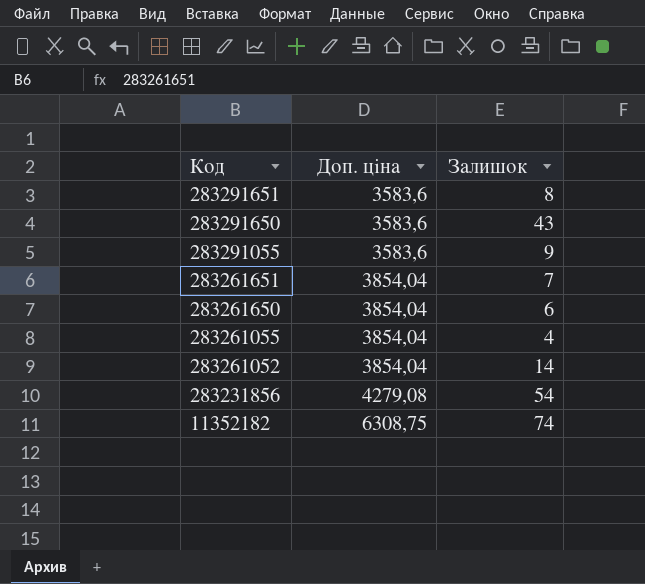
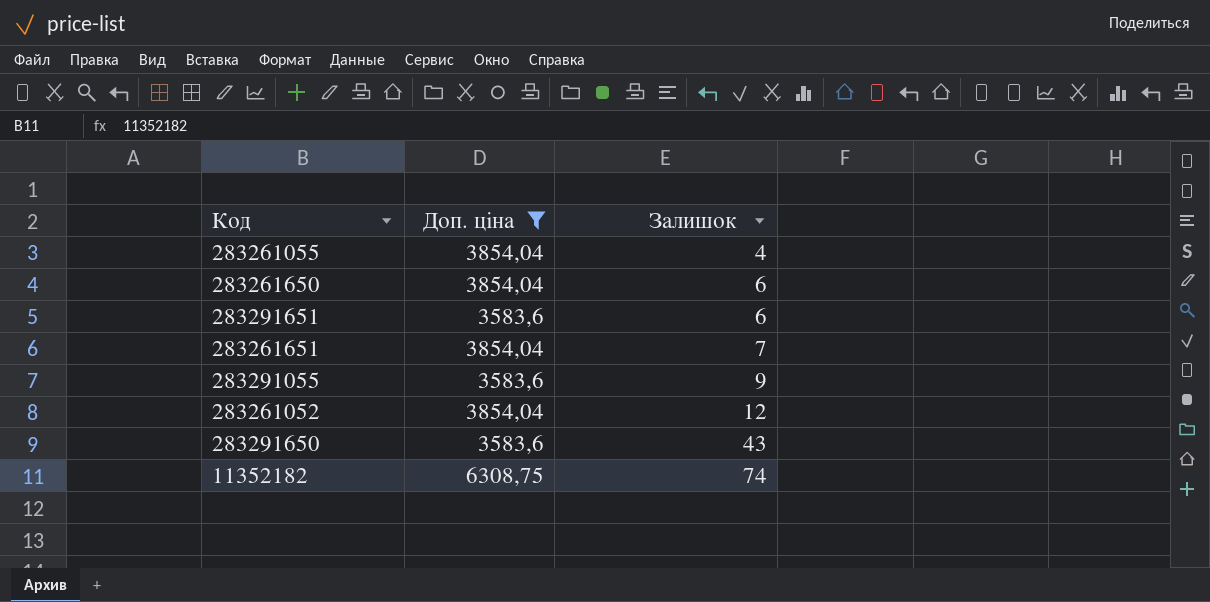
filter: none -> Доп. ціна != 4279,08
row order: Код descending -> Залишок ascending
283291651 | Залишок: 8 -> 6
283261052 | Залишок: 14 -> 12

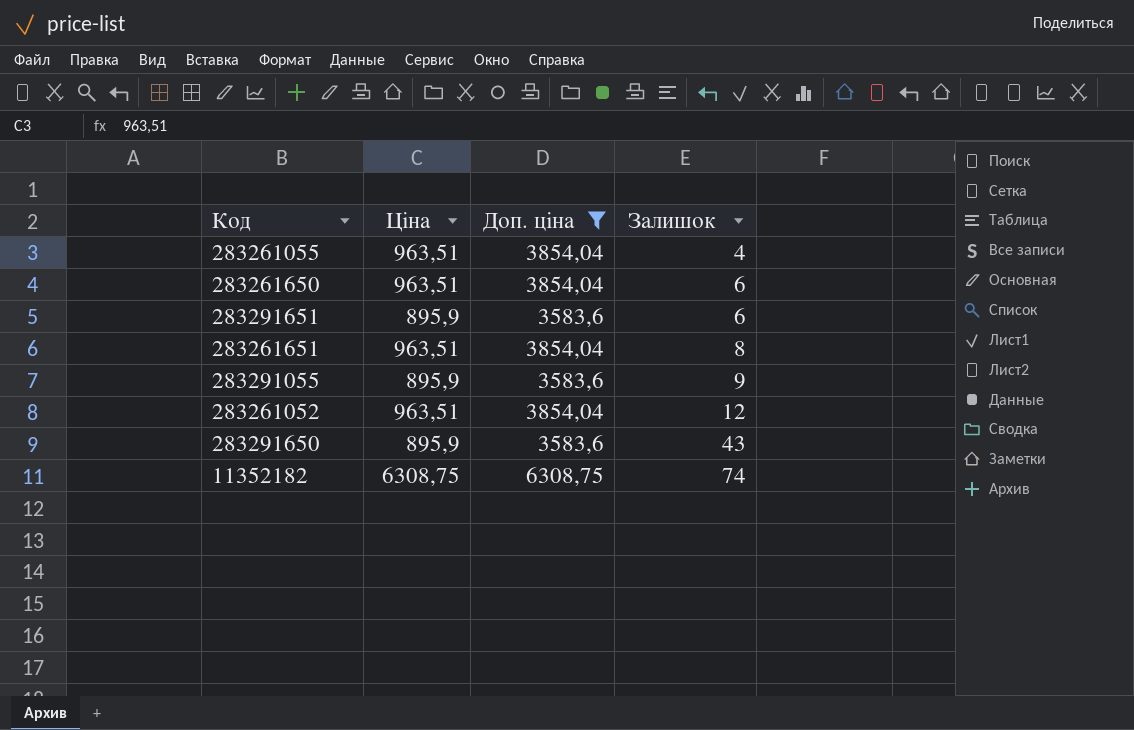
column Ціна | position: none -> 2
283261651 | Залишок: 7 -> 8

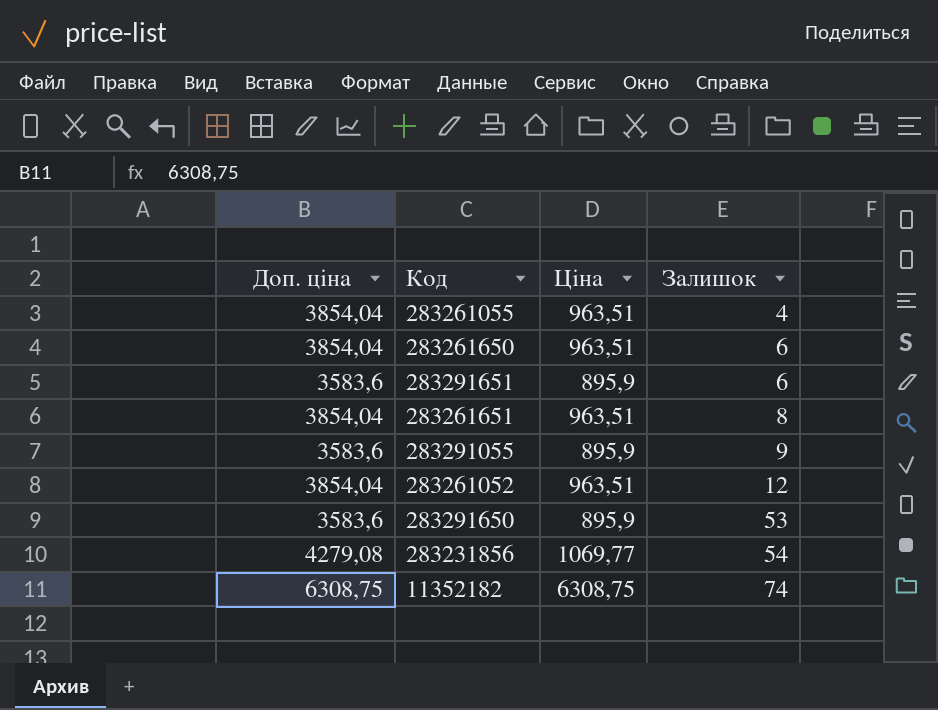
filter: Доп. ціна != 4279,08 -> none
column Доп. ціна | position: 3 -> 1
283291650 | Залишок: 43 -> 53

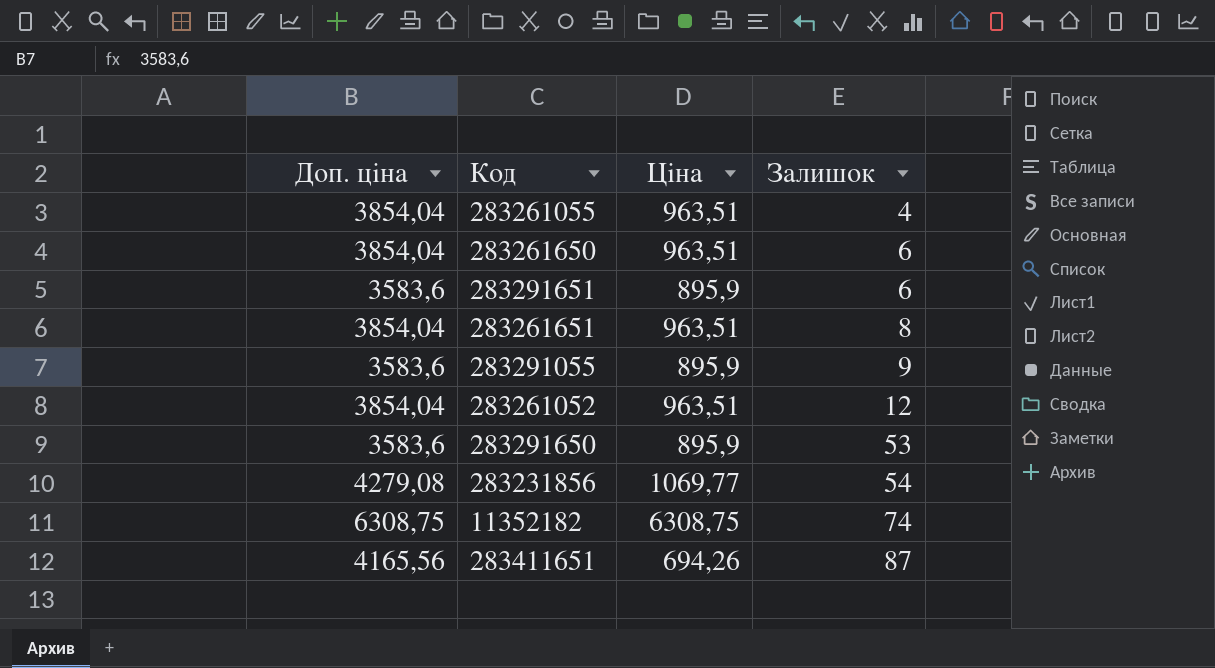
row 283411651: none -> 4165,56 | 694,26 | 87

